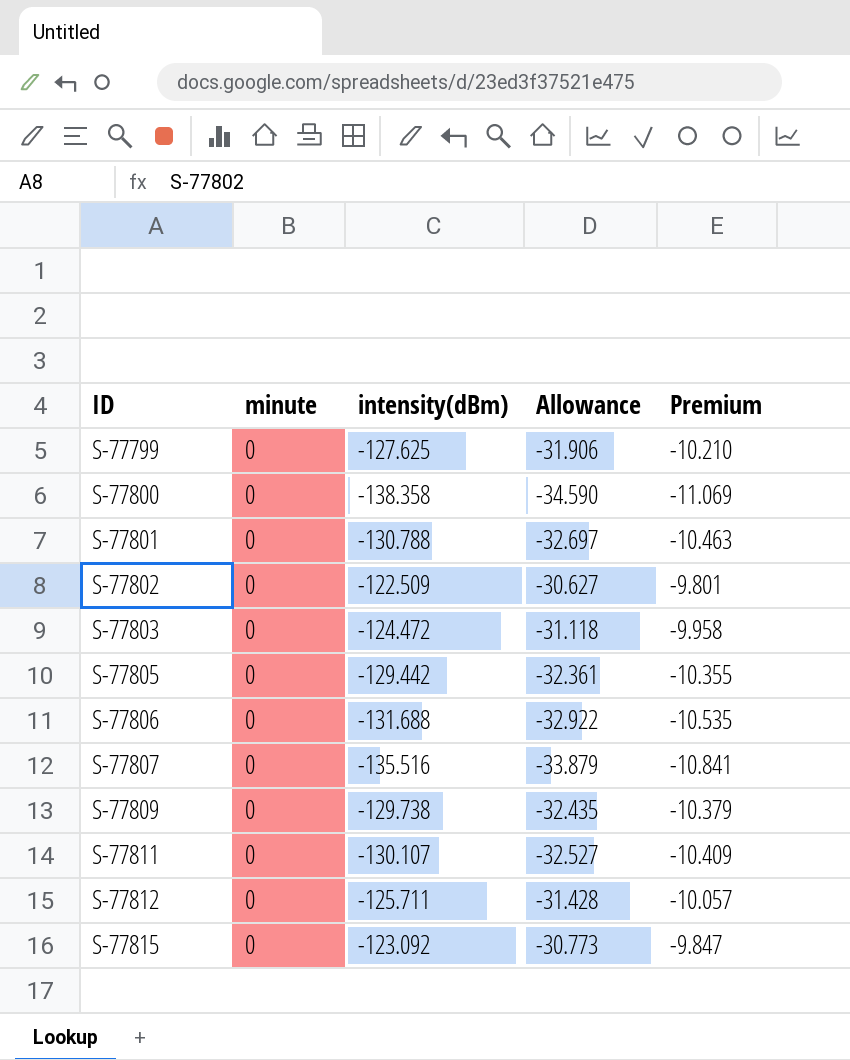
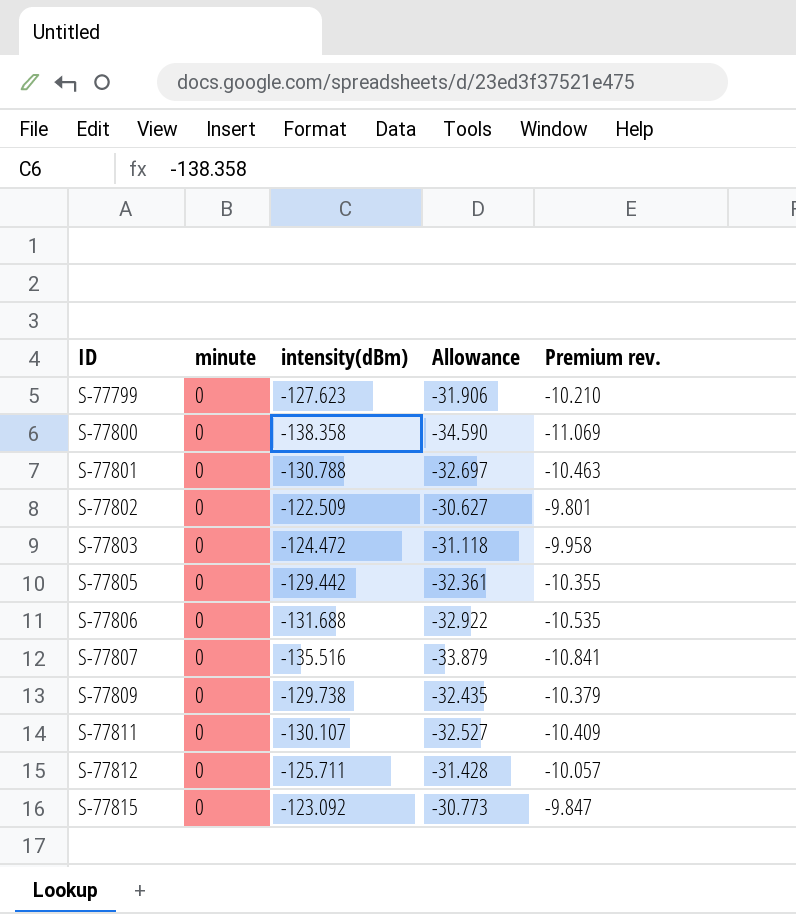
column name: Premium -> Premium rev.
S-77799 | intensity(dBm): -127.625 -> -127.623

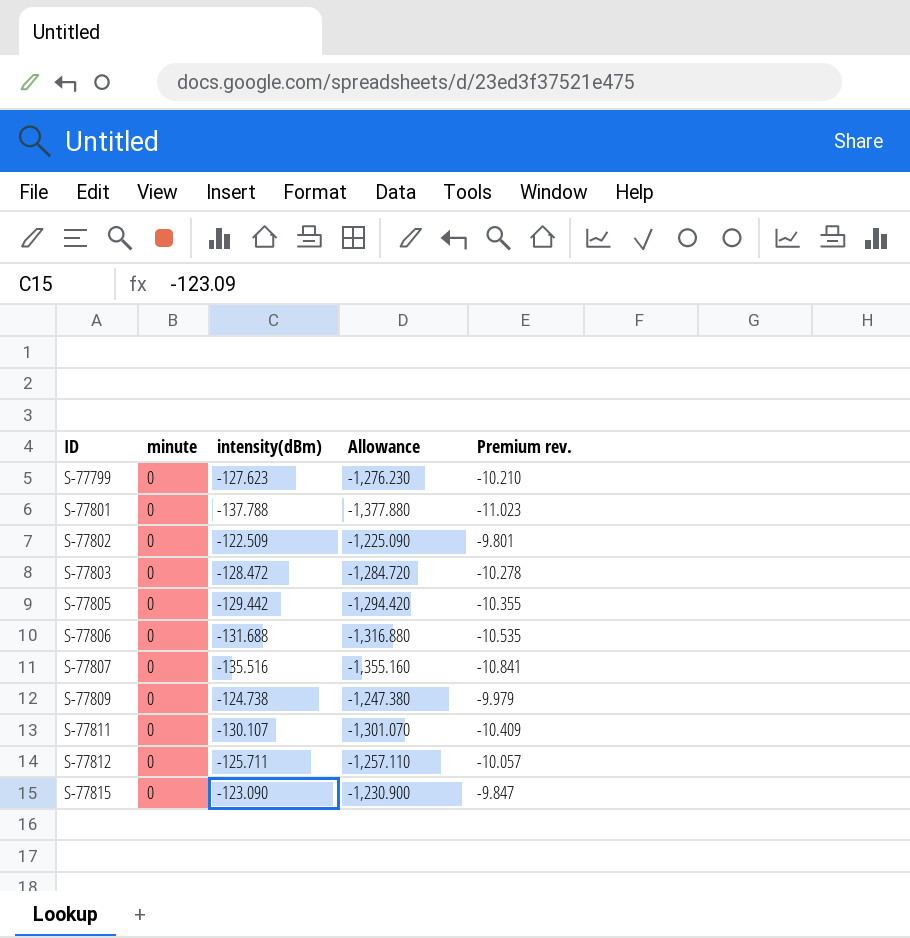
column Allowance | formula: [intensity(dBm)] * 0.25 -> [intensity(dBm)] * 10
row S-77800: 0 | -138.358 | -34.590 | -11.069 -> none
S-77801 | intensity(dBm): -130.788 -> -137.788
S-77801 | Premium rev.: -10.463 -> -11.023
S-77803 | intensity(dBm): -124.472 -> -128.472
S-77803 | Premium rev.: -9.958 -> -10.278
S-77809 | intensity(dBm): -129.738 -> -124.738
S-77809 | Premium rev.: -10.379 -> -9.979
S-77815 | intensity(dBm): -123.092 -> -123.090

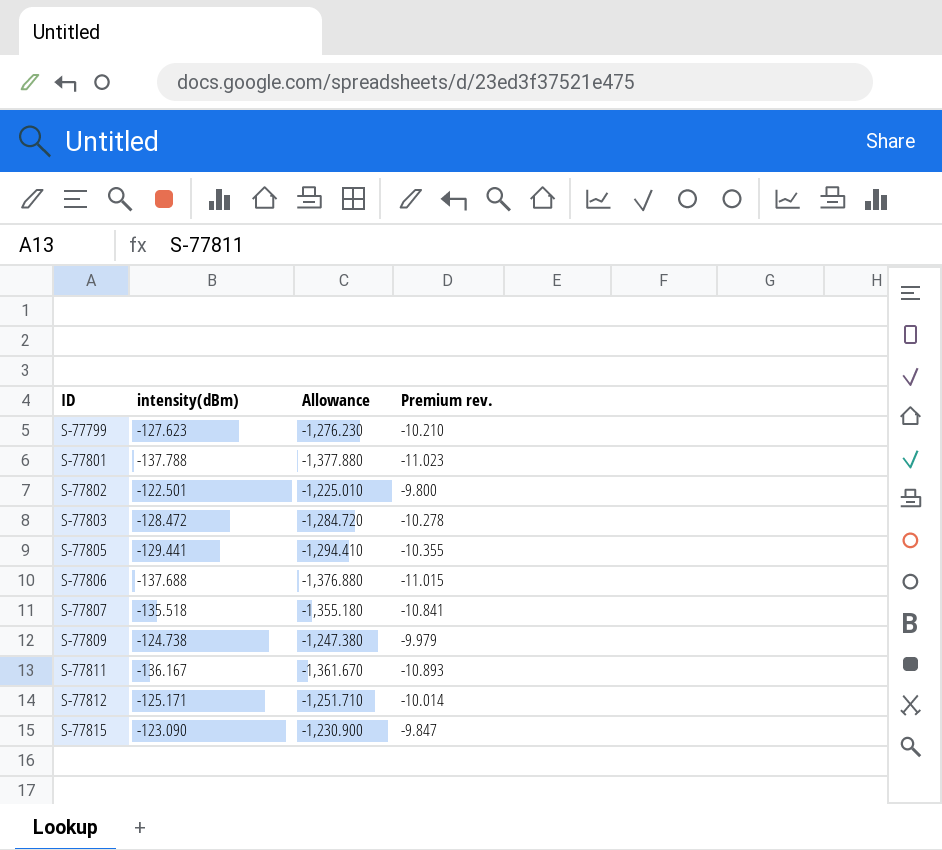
column minute | position: 2 -> none
S-77802 | intensity(dBm): -122.509 -> -122.501
S-77802 | Allowance: -1,225.090 -> -1,225.010
S-77802 | Premium rev.: -9.801 -> -9.800
S-77805 | intensity(dBm): -129.442 -> -129.441
S-77805 | Allowance: -1,294.420 -> -1,294.410
S-77806 | intensity(dBm): -131.688 -> -137.688
S-77806 | Allowance: -1,316.880 -> -1,376.880
S-77806 | Premium rev.: -10.535 -> -11.015
S-77807 | intensity(dBm): -135.516 -> -135.518
S-77807 | Allowance: -1,355.160 -> -1,355.180
S-77811 | intensity(dBm): -130.107 -> -136.167
S-77811 | Allowance: -1,301.070 -> -1,361.670
S-77811 | Premium rev.: -10.409 -> -10.893
S-77812 | intensity(dBm): -125.711 -> -125.171
S-77812 | Allowance: -1,257.110 -> -1,251.710
S-77812 | Premium rev.: -10.057 -> -10.014

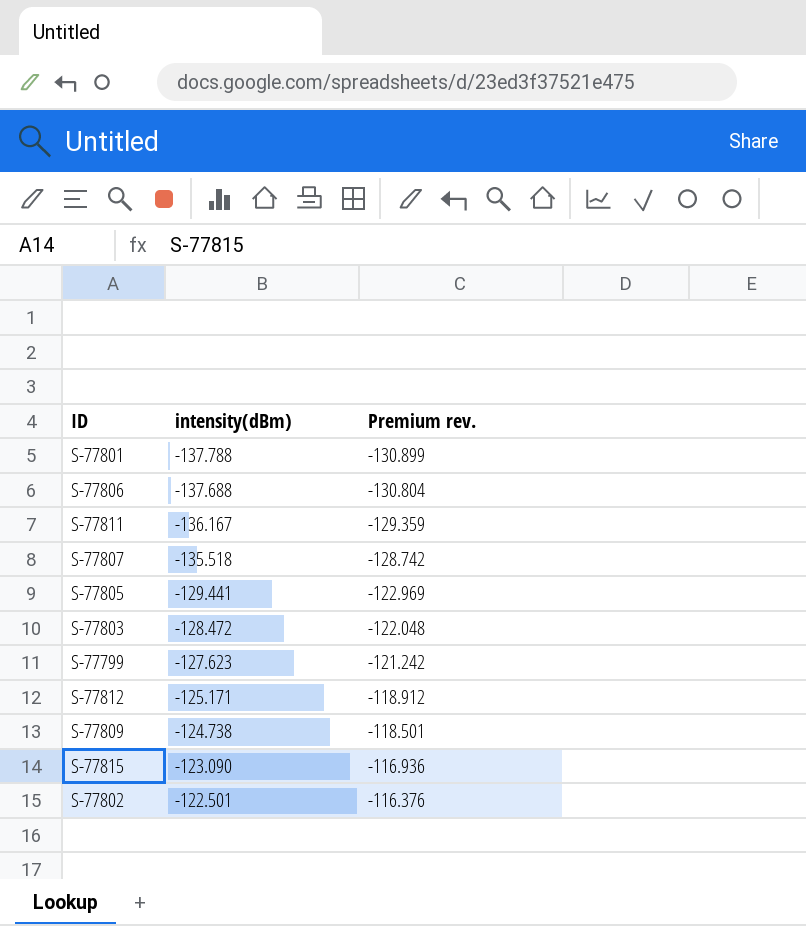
row order: ID ascending -> intensity(dBm) ascending
column Allowance | formula: [intensity(dBm)] * 10 -> none
column Premium rev. | formula: [intensity(dBm)] * 0.08 -> [intensity(dBm)] * 0.95

